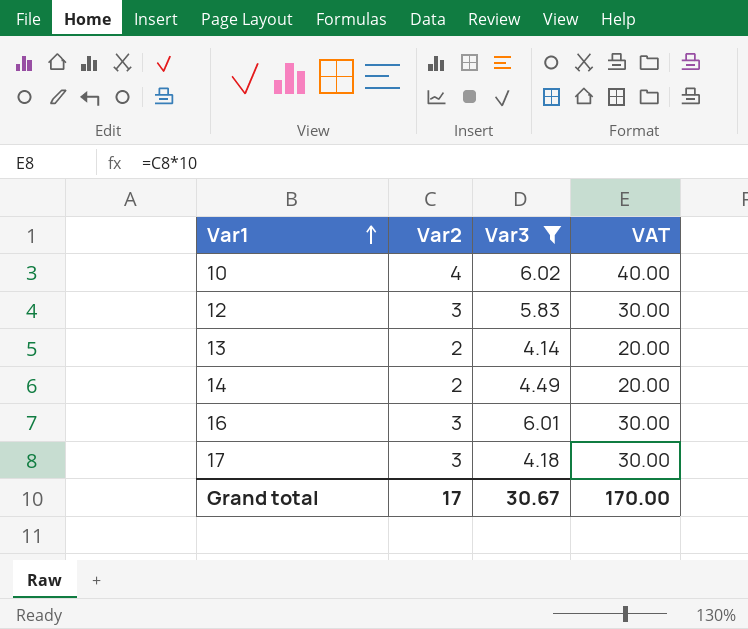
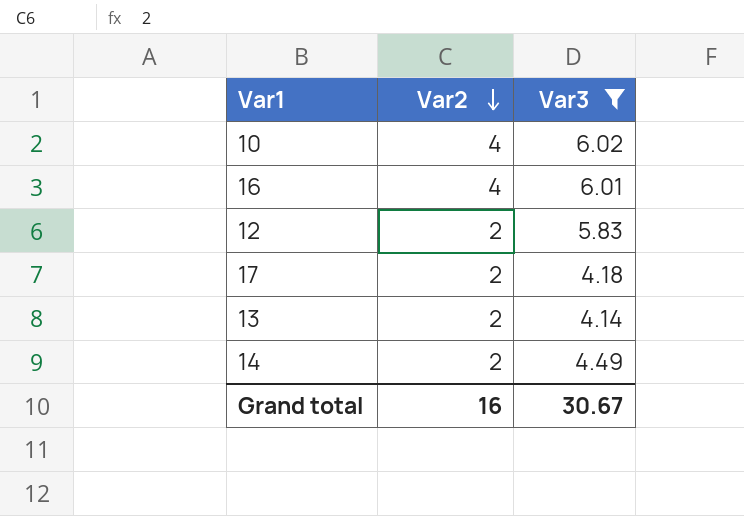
row order: Var1 ascending -> Var2 descending
column VAT | formula: [Var2] * 10 -> none
16 | Var2: 3 -> 4
12 | Var2: 3 -> 2
17 | Var2: 3 -> 2
Grand total | Var2: 17 -> 16

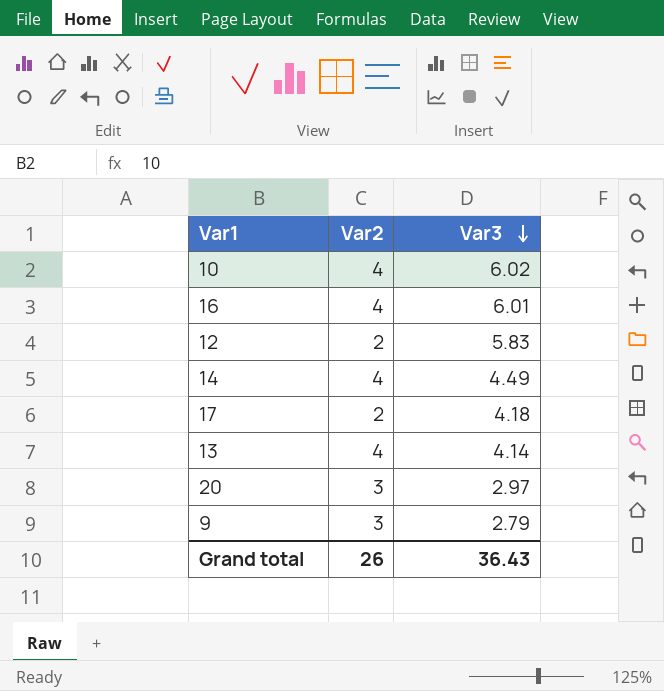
filter: Var3 >= 4.14 -> none
row order: Var2 descending -> Var3 descending
14 | Var2: 2 -> 4
13 | Var2: 2 -> 4
Grand total | Var2: 16 -> 26
Grand total | Var3: 30.67 -> 36.43

